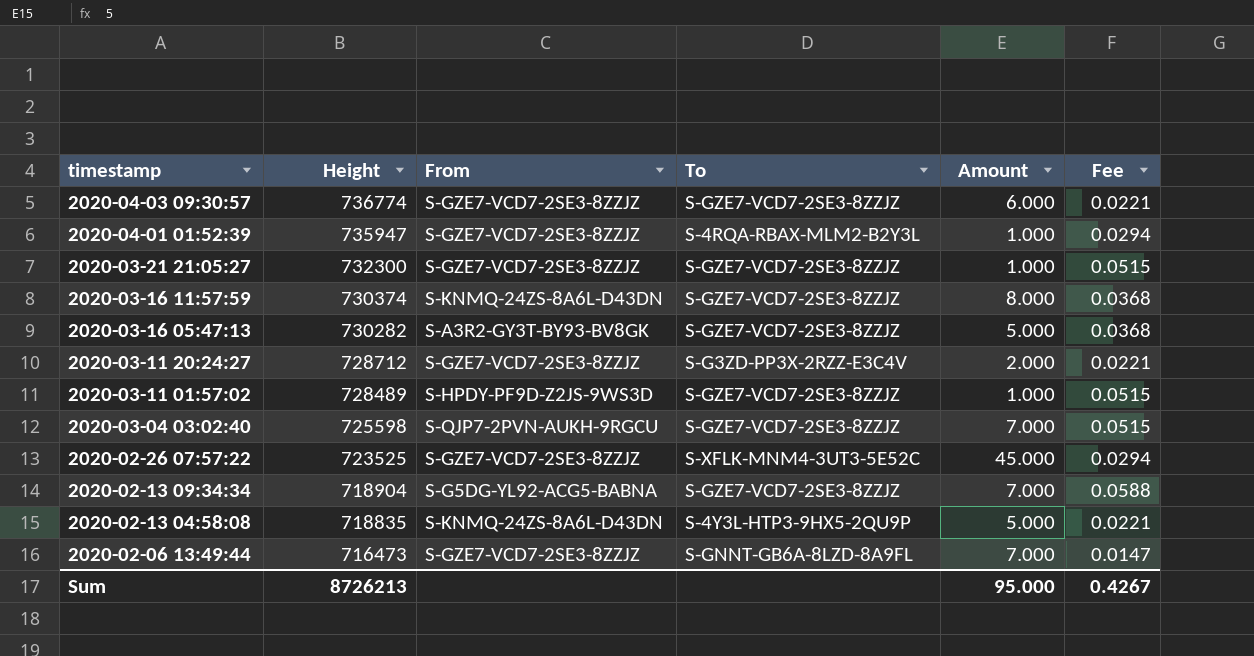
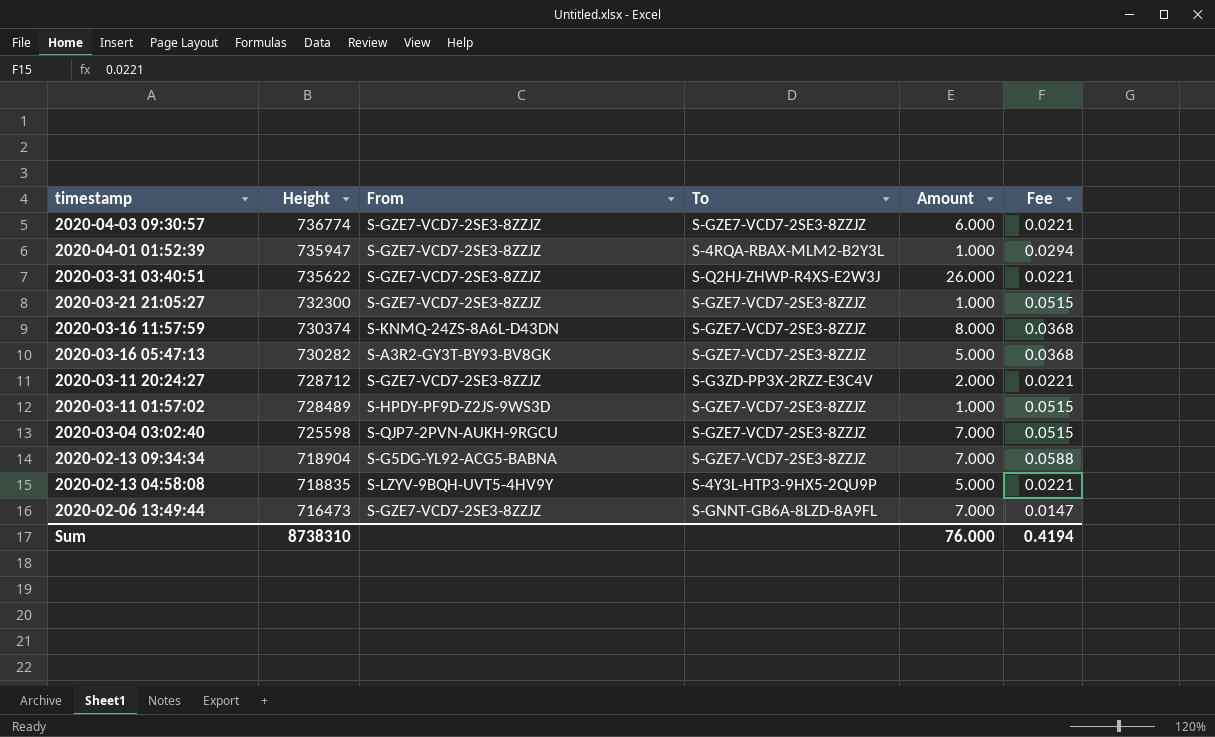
row 2020-02-26 07:57:22: 723525 | S-GZE7-VCD7-2SE3-8ZZJZ | S-XFLK-MNM4-3UT3-5E52C | 45.000 | 0.0294 -> none
row 2020-03-31 03:40:51: none -> 735622 | S-GZE7-VCD7-2SE3-8ZZJZ | S-Q2HJ-ZHWP-R4XS-E2W3J | 26.000 | 0.0221
2020-02-13 04:58:08 | From: S-KNMQ-24ZS-8A6L-D43DN -> S-LZYV-9BQH-UVT5-4HV9Y
Sum | Height: 8726213 -> 8738310
Sum | Amount: 95.000 -> 76.000
Sum | Fee: 0.4267 -> 0.4194

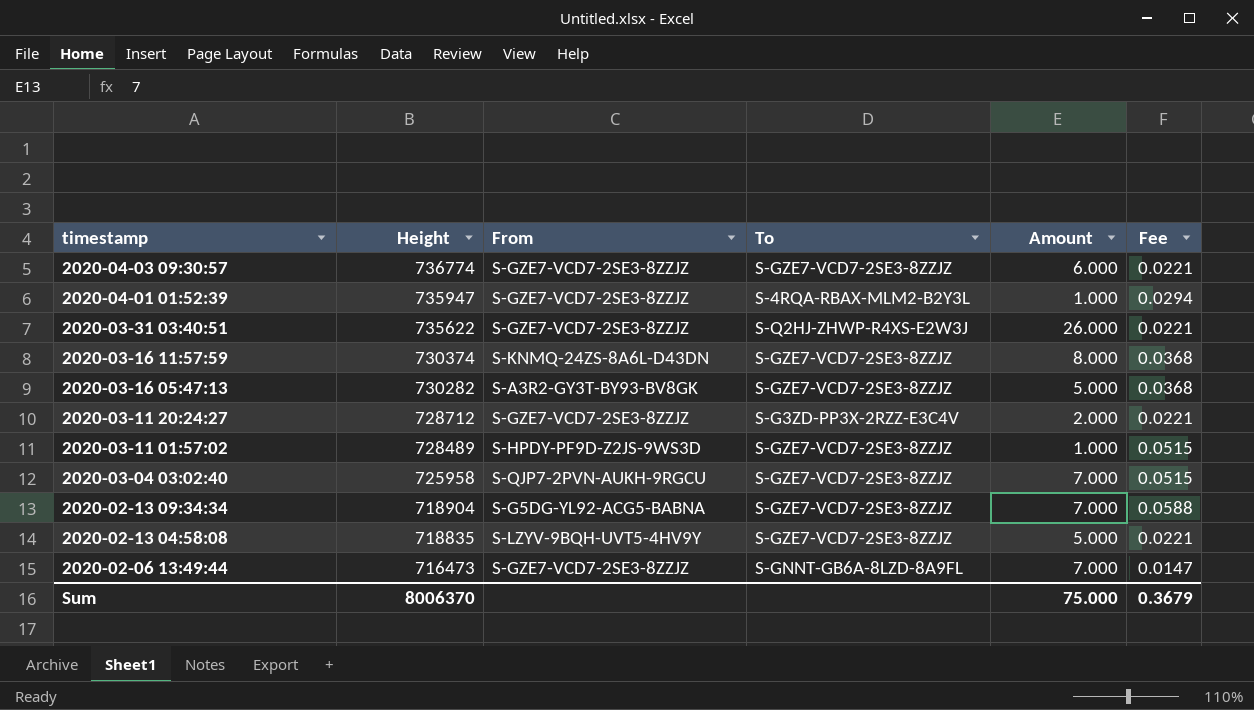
row 2020-03-21 21:05:27: 732300 | S-GZE7-VCD7-2SE3-8ZZJZ | S-GZE7-VCD7-2SE3-8ZZJZ | 1.000 | 0.0515 -> none
2020-03-04 03:02:40 | Height: 725598 -> 725958
2020-02-13 04:58:08 | To: S-4Y3L-HTP3-9HX5-2QU9P -> S-GZE7-VCD7-2SE3-8ZZJZ
Sum | Height: 8738310 -> 8006370
Sum | Amount: 76.000 -> 75.000
Sum | Fee: 0.4194 -> 0.3679

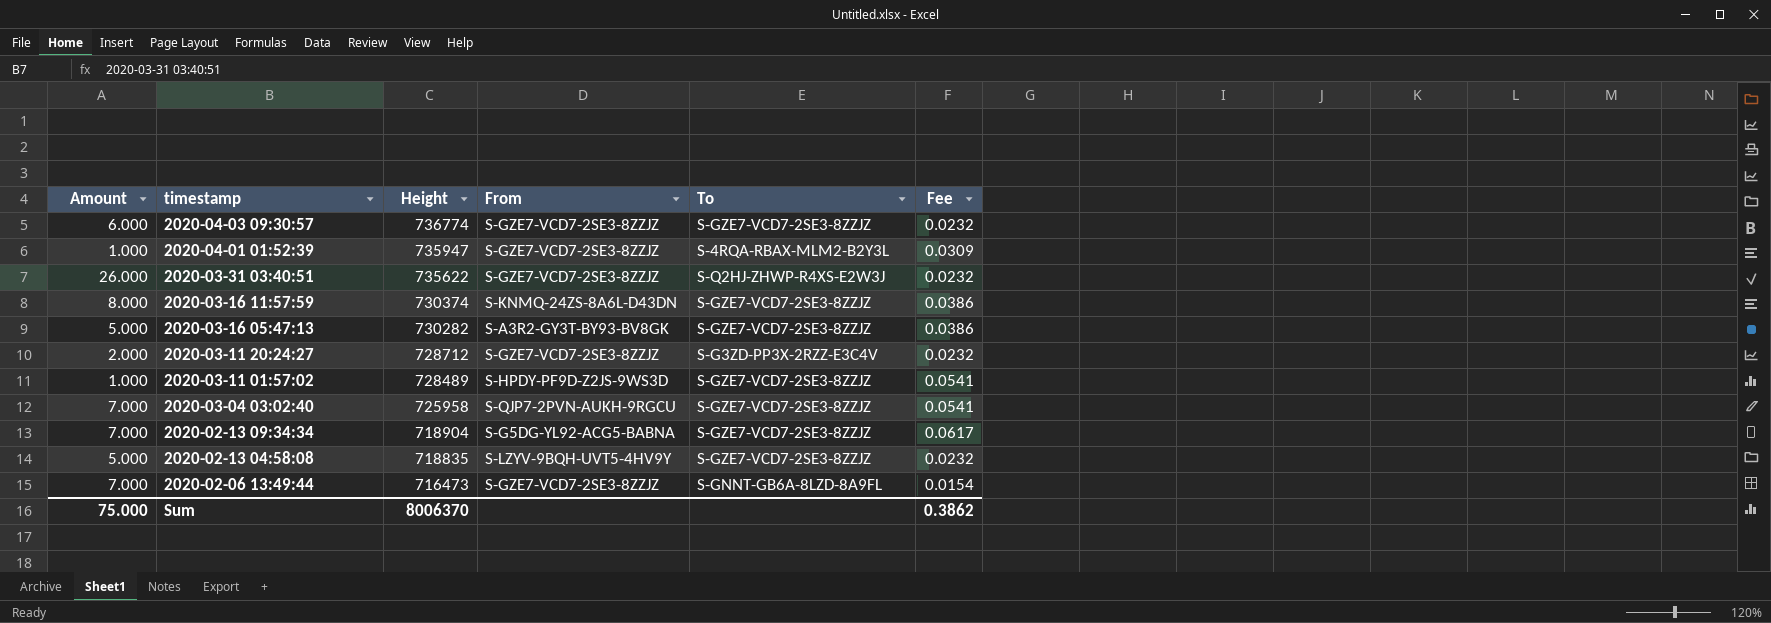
column Amount | position: 5 -> 1
2020-04-03 09:30:57 | Fee: 0.0221 -> 0.0232
2020-04-01 01:52:39 | Fee: 0.0294 -> 0.0309
2020-03-31 03:40:51 | Fee: 0.0221 -> 0.0232
2020-03-16 11:57:59 | Fee: 0.0368 -> 0.0386
2020-03-16 05:47:13 | Fee: 0.0368 -> 0.0386
2020-03-11 20:24:27 | Fee: 0.0221 -> 0.0232
2020-03-11 01:57:02 | Fee: 0.0515 -> 0.0541
2020-03-04 03:02:40 | Fee: 0.0515 -> 0.0541
2020-02-13 09:34:34 | Fee: 0.0588 -> 0.0617
2020-02-13 04:58:08 | Fee: 0.0221 -> 0.0232
2020-02-06 13:49:44 | Fee: 0.0147 -> 0.0154
Sum | Fee: 0.3679 -> 0.3862

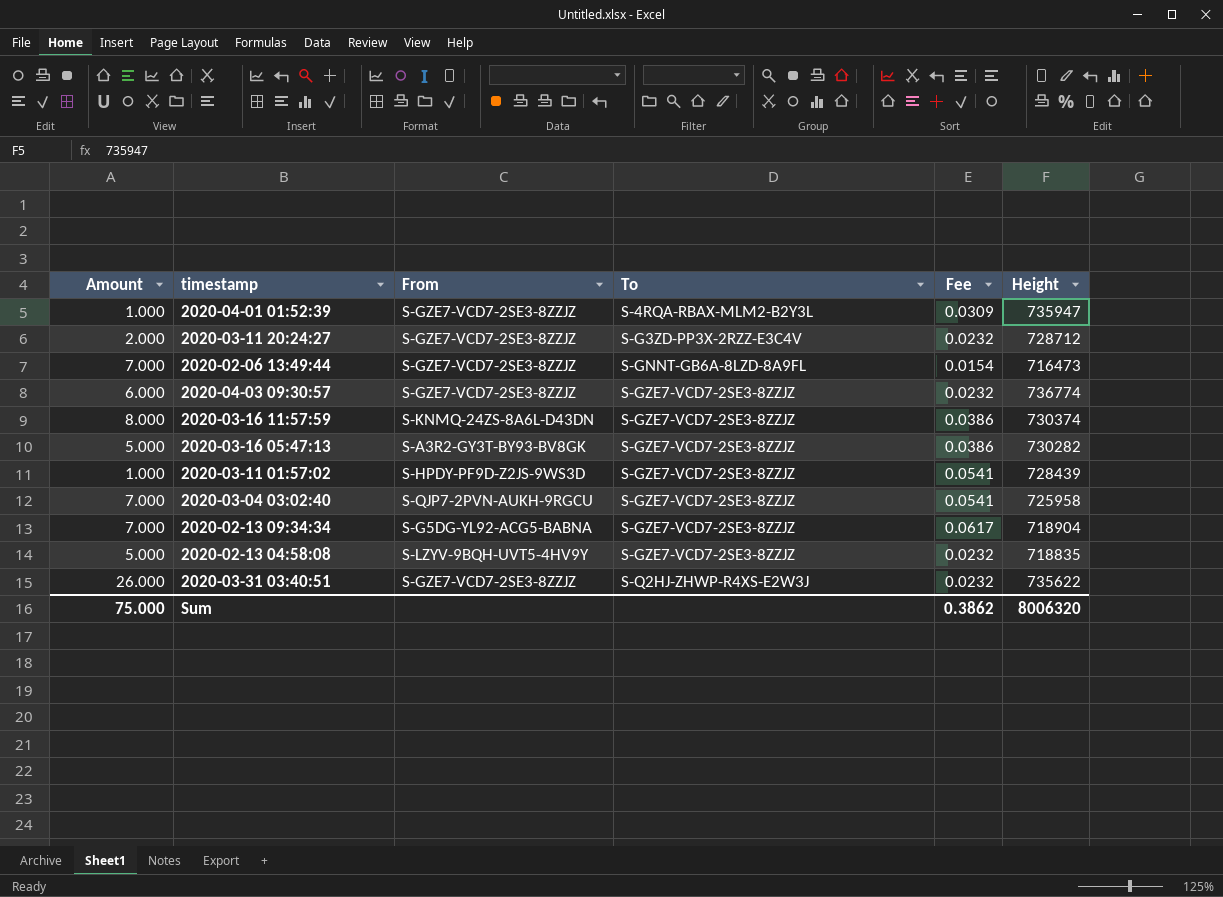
row order: timestamp descending -> To ascending
column Height | position: 3 -> 6
2020-03-11 01:57:02 | Height: 728489 -> 728439
Sum | Height: 8006370 -> 8006320

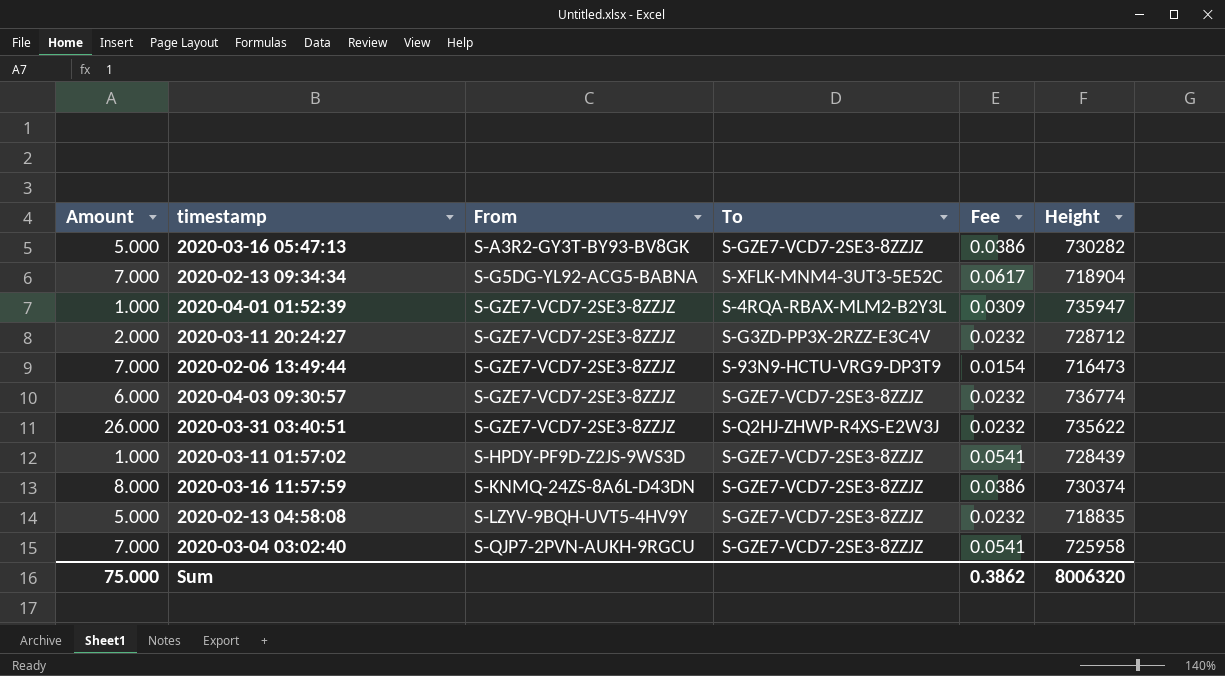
row order: To ascending -> From ascending
2020-02-13 09:34:34 | To: S-GZE7-VCD7-2SE3-8ZZJZ -> S-XFLK-MNM4-3UT3-5E52C
2020-02-06 13:49:44 | To: S-GNNT-GB6A-8LZD-8A9FL -> S-93N9-HCTU-VRG9-DP3T9

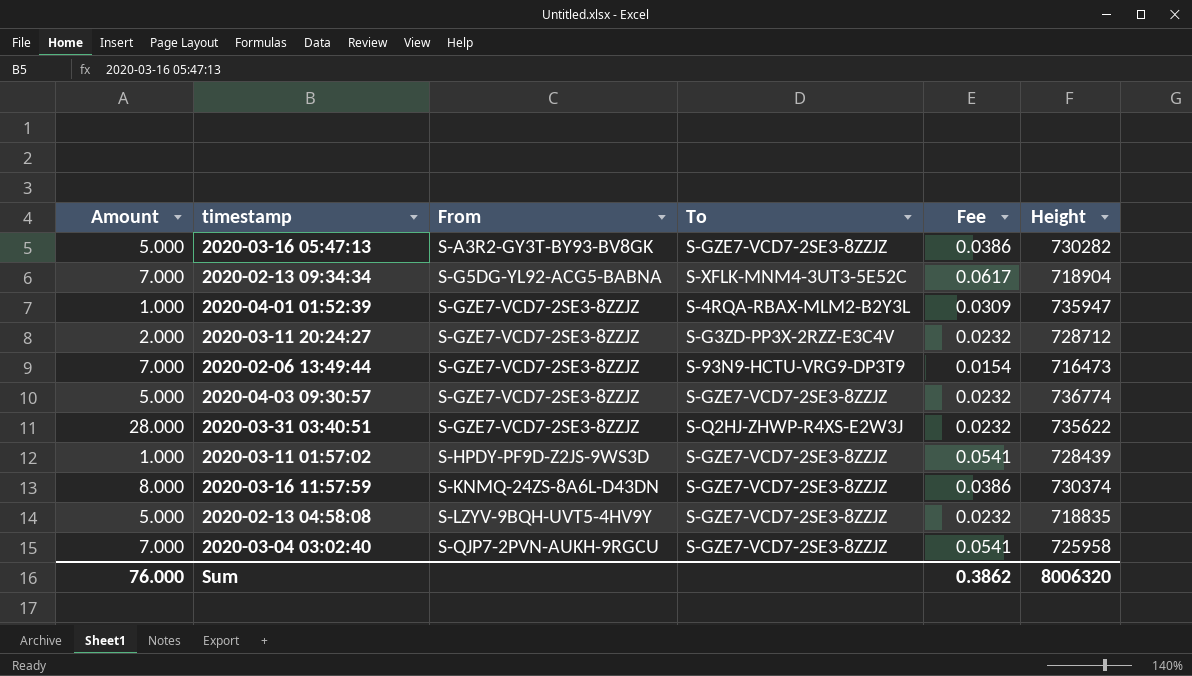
2020-04-03 09:30:57 | Amount: 6.000 -> 5.000
2020-03-31 03:40:51 | Amount: 26.000 -> 28.000
Sum | Amount: 75.000 -> 76.000

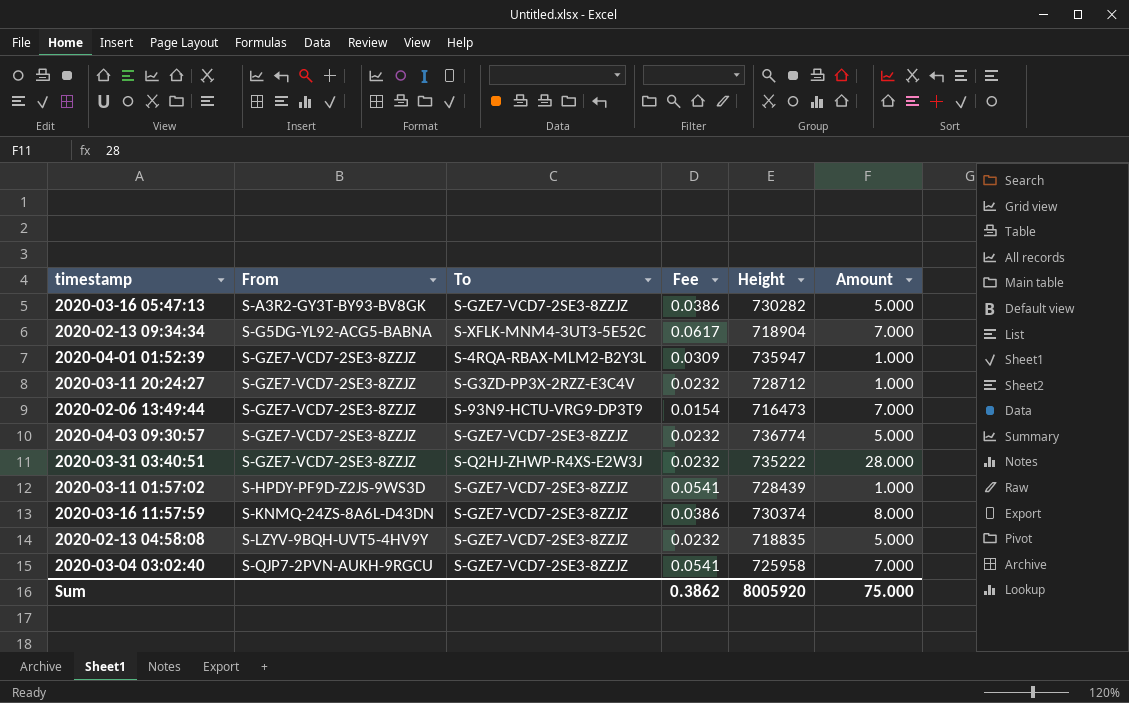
column Amount | position: 1 -> 6
2020-03-11 20:24:27 | Amount: 2.000 -> 1.000
2020-03-31 03:40:51 | Height: 735622 -> 735222
Sum | Height: 8006320 -> 8005920
Sum | Amount: 76.000 -> 75.000

